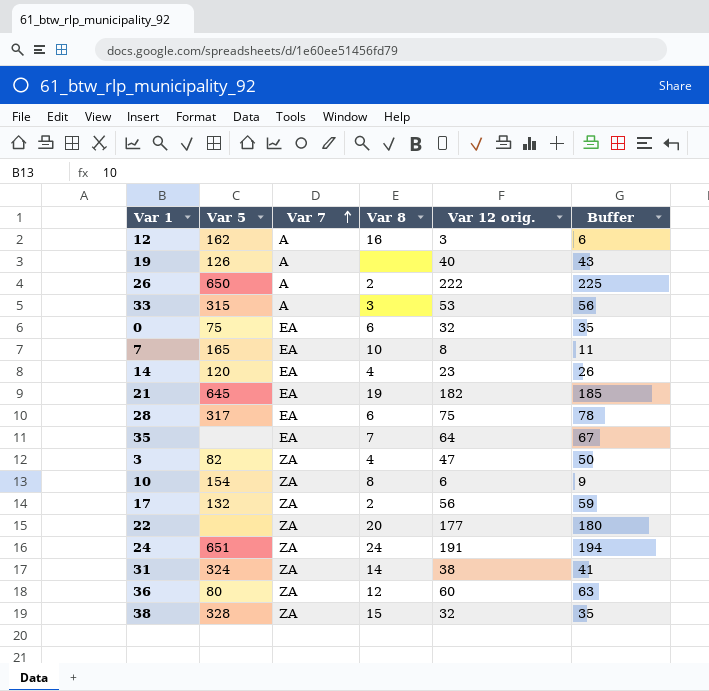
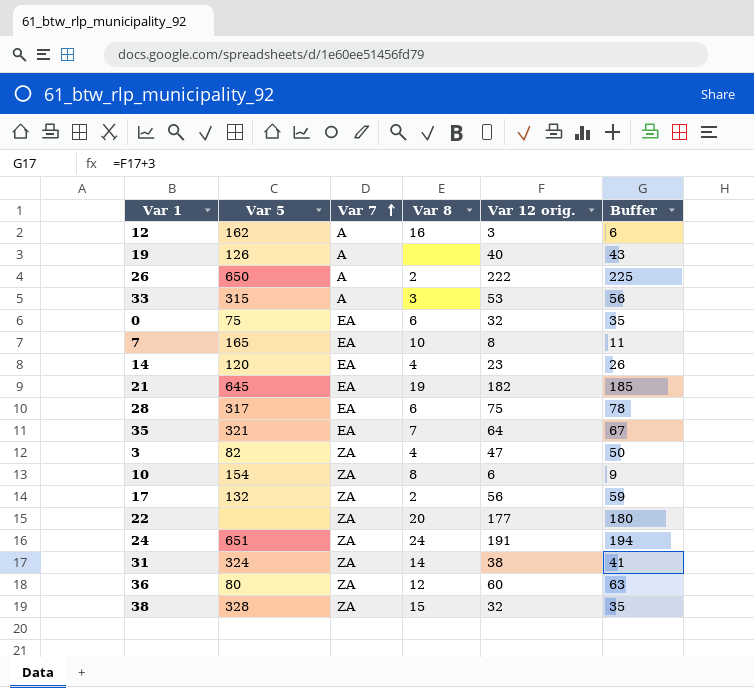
35 | Var 5: none -> 321

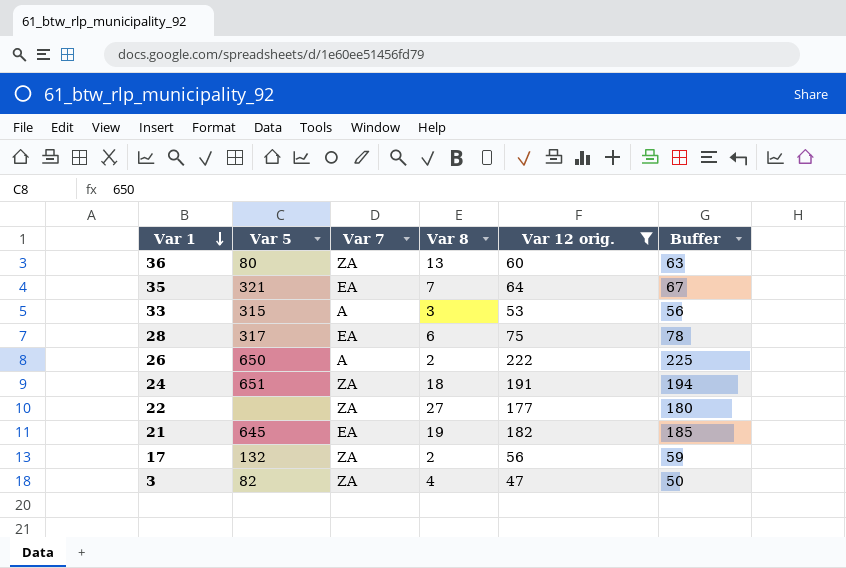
filter: none -> Var 12 orig. >= 47
row order: Var 7 ascending -> Var 1 descending
36 | Var 8: 12 -> 13
24 | Var 8: 24 -> 18
22 | Var 8: 20 -> 27

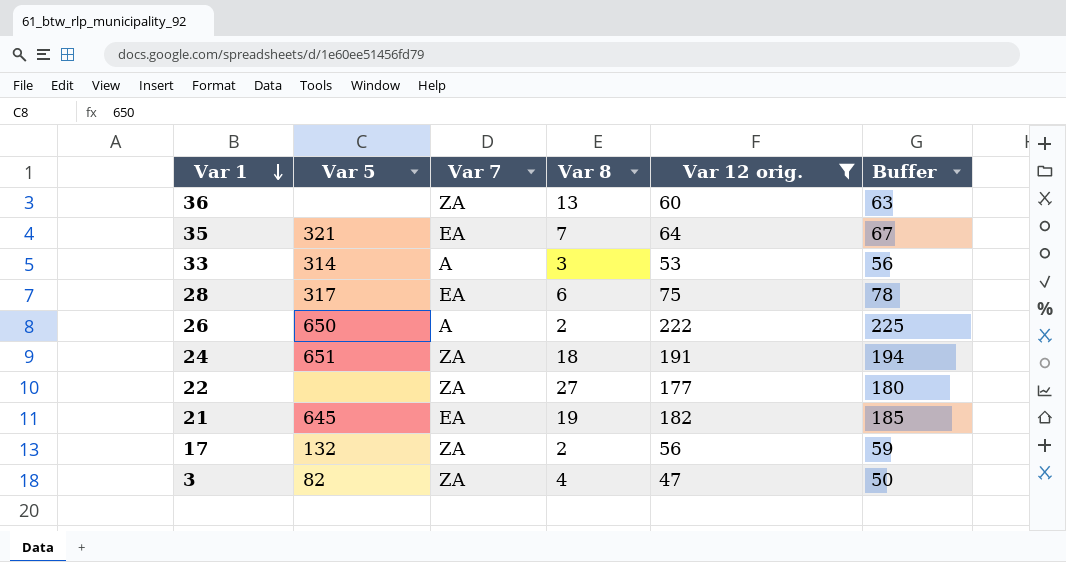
36 | Var 5: 80 -> none
33 | Var 5: 315 -> 314

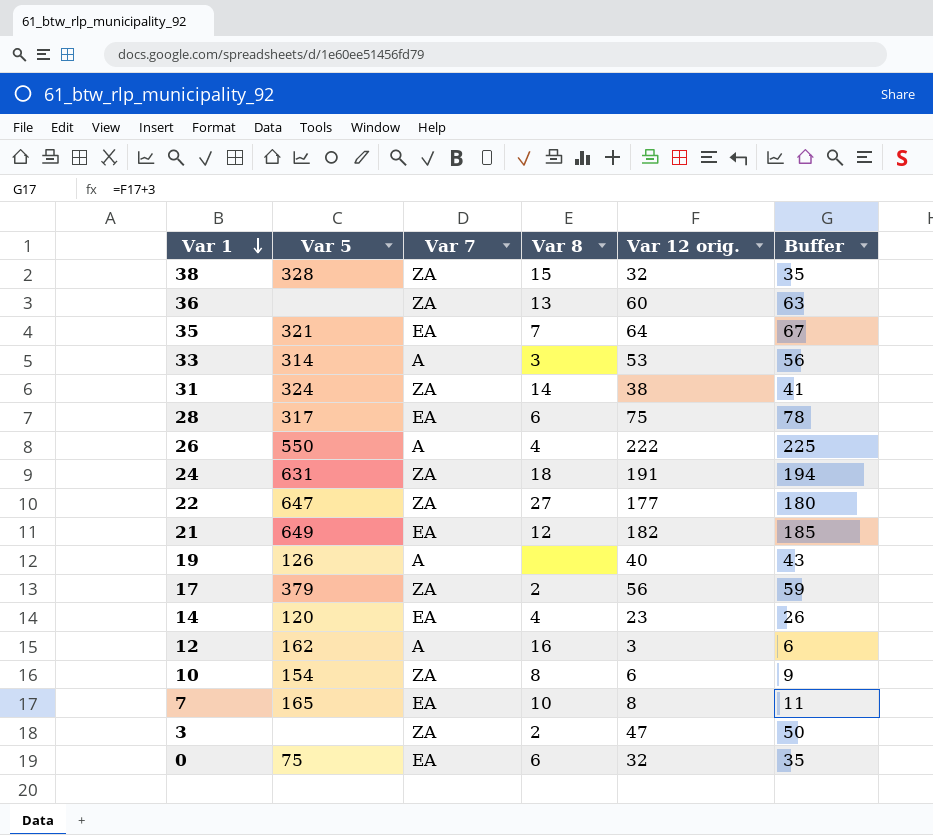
filter: Var 12 orig. >= 47 -> none
26 | Var 5: 650 -> 550
26 | Var 8: 2 -> 4
24 | Var 5: 651 -> 631
22 | Var 5: none -> 647
21 | Var 5: 645 -> 649
21 | Var 8: 19 -> 12
17 | Var 5: 132 -> 379
3 | Var 5: 82 -> none
3 | Var 8: 4 -> 2

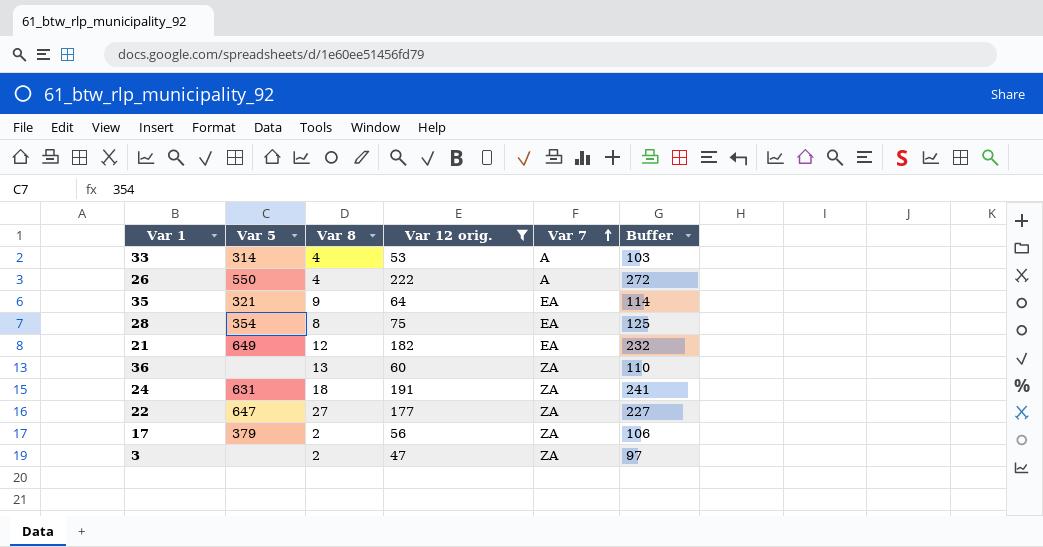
filter: none -> Var 12 orig. >= 47
row order: Var 1 descending -> Var 7 ascending
column Var 7 | position: 3 -> 5
column Buffer | formula: [Var 12 orig.] + 3 -> [Var 12 orig.] + 50
33 | Var 8: 3 -> 4
35 | Var 8: 7 -> 9
28 | Var 5: 317 -> 354
28 | Var 8: 6 -> 8

